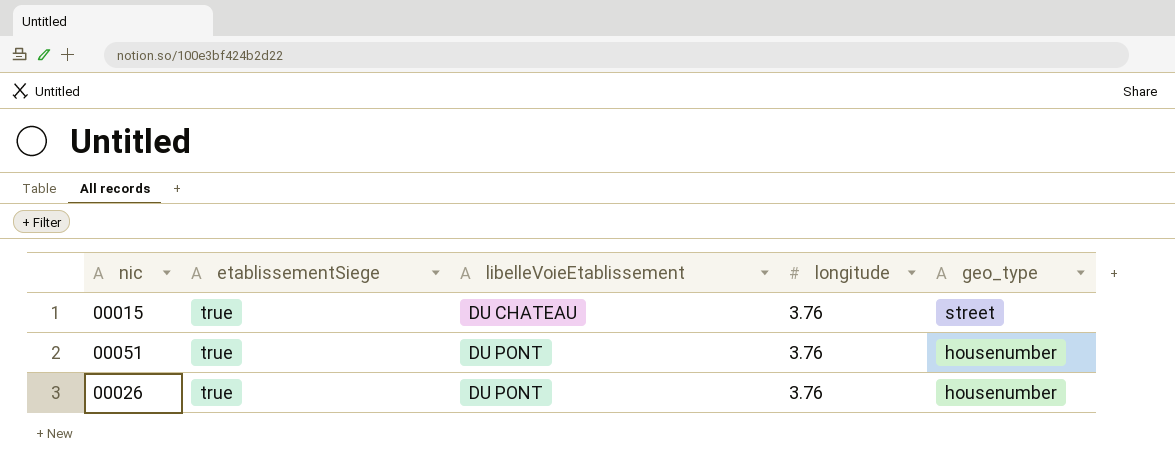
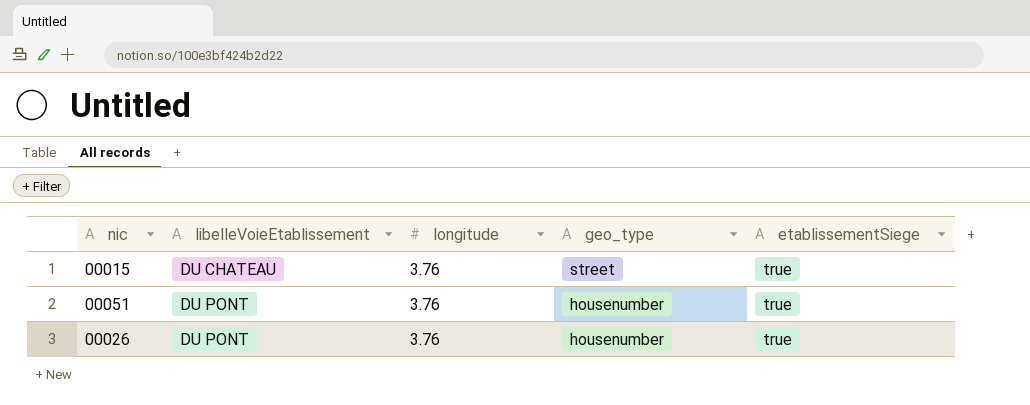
column etablissementSiege | position: 2 -> 5

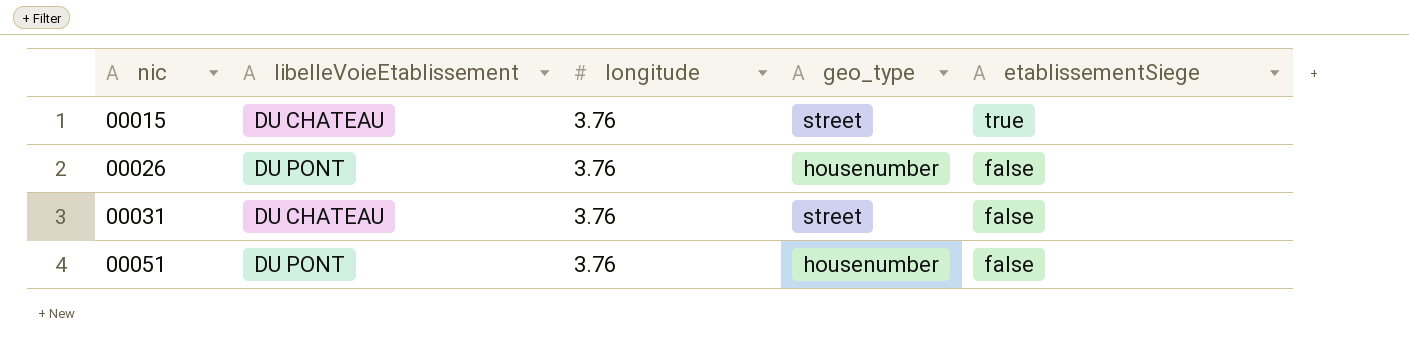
row order: libelleVoieEtablissement ascending -> nic ascending
00026 | etablissementSiege: true -> false
row 00031: none -> DU CHATEAU | 3.76 | street | false
00051 | etablissementSiege: true -> false

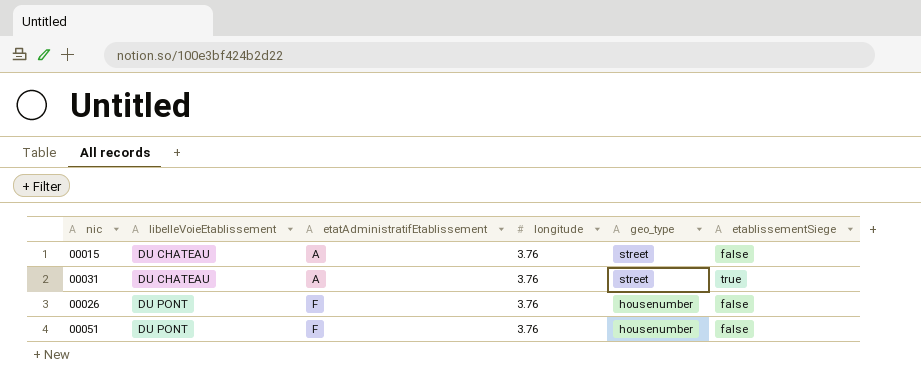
row order: nic ascending -> libelleVoieEtablissement ascending
column etatAdministratifEtablissement | position: none -> 3
00015 | etablissementSiege: true -> false
00031 | etablissementSiege: false -> true

